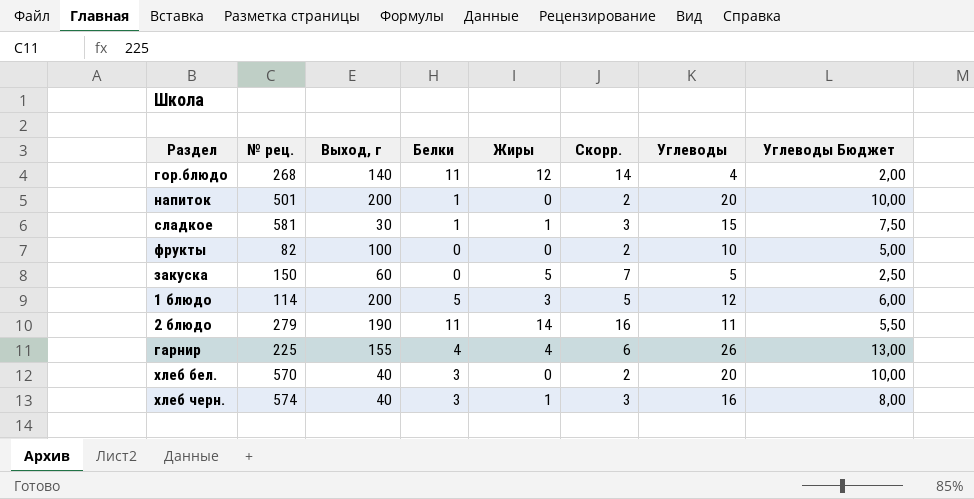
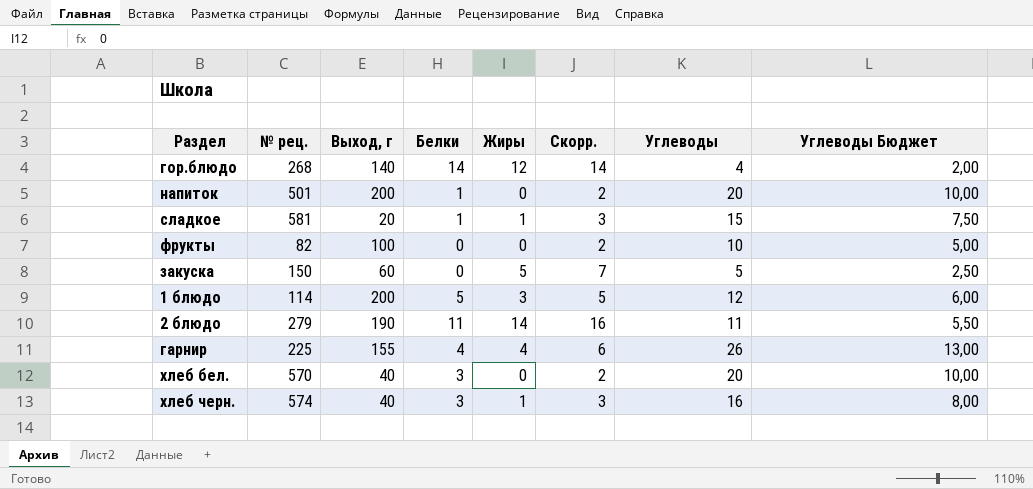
гор.блюдо | Белки: 11 -> 14
сладкое | Выход, г: 30 -> 20

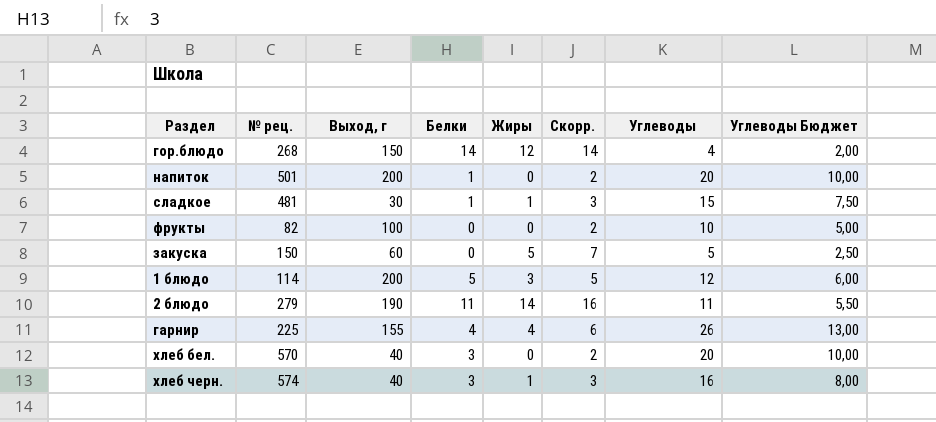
гор.блюдо | Выход, г: 140 -> 150
сладкое | № рец.: 581 -> 481
сладкое | Выход, г: 20 -> 30

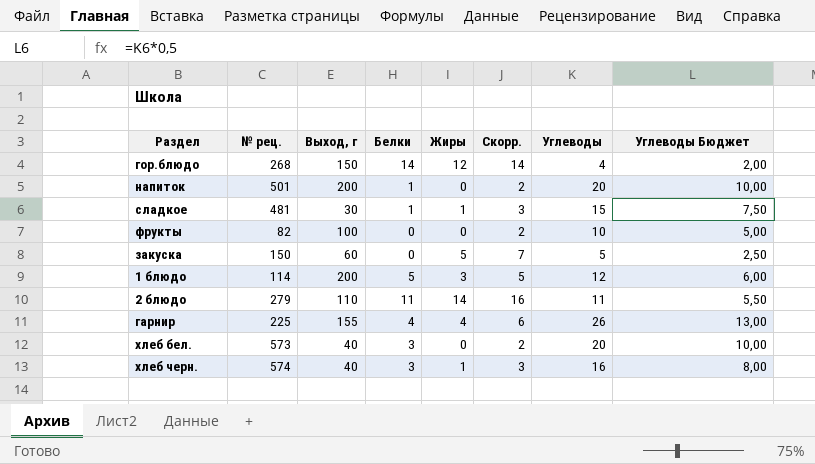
2 блюдо | Выход, г: 190 -> 110
хлеб бел. | № рец.: 570 -> 573

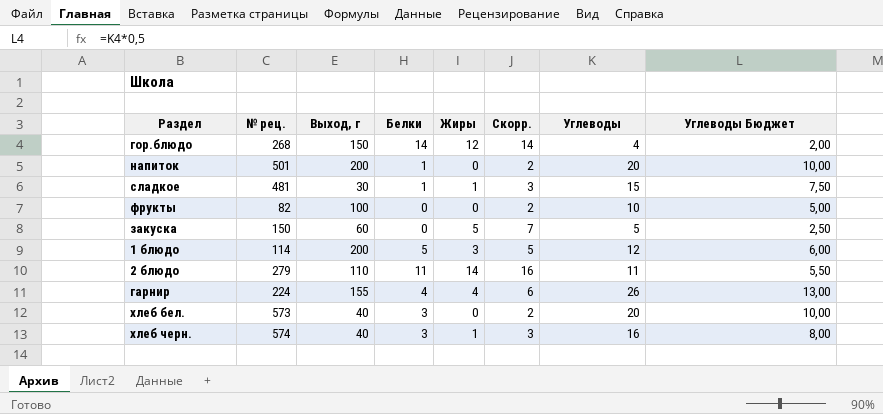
гарнир | № рец.: 225 -> 224

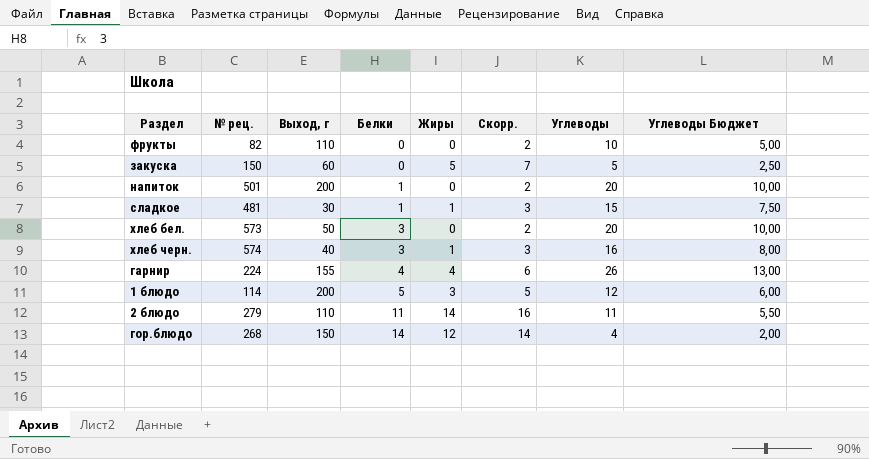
row order: none -> Белки ascending
фрукты | Выход, г: 100 -> 110
хлеб бел. | Выход, г: 40 -> 50

